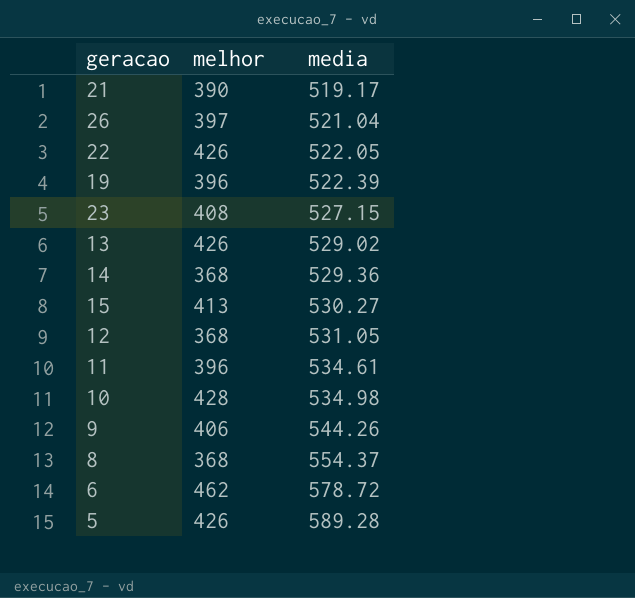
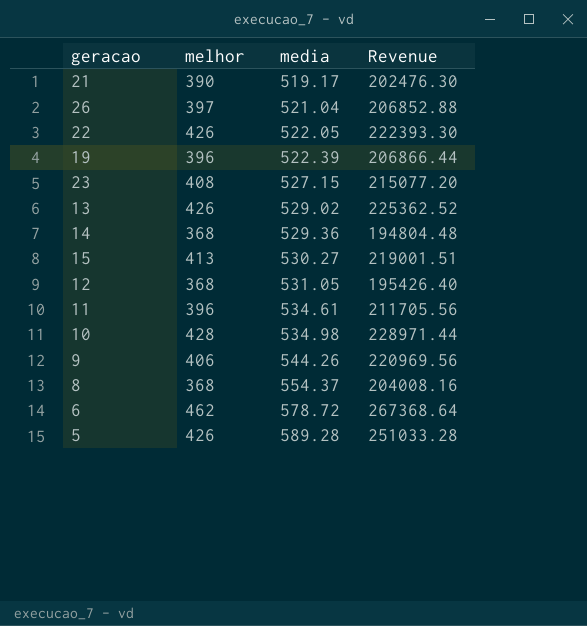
column Revenue | formula: none -> [melhor] * [media]

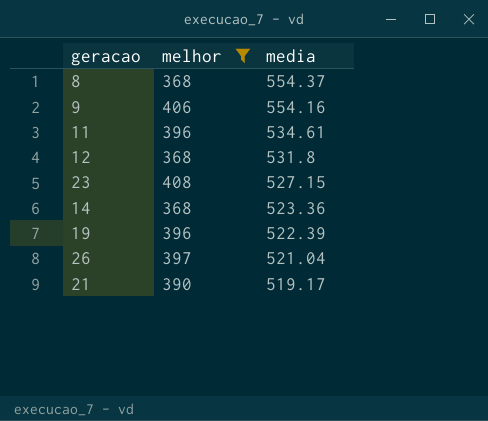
filter: none -> melhor <= 408
row order: media ascending -> media descending
column Revenue | formula: [melhor] * [media] -> none
9 | media: 544.26 -> 554.16
12 | media: 531.05 -> 531.8
14 | media: 529.36 -> 523.36

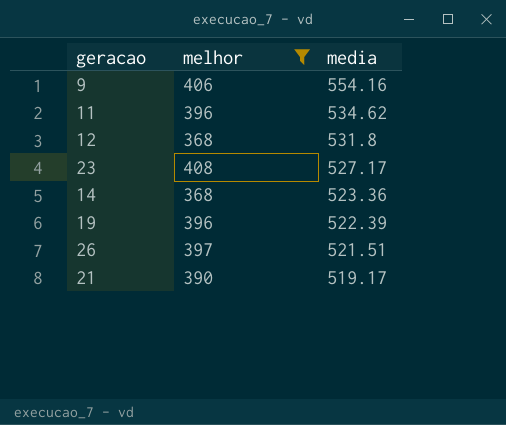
row 8: 368 | 554.37 -> none
11 | media: 534.61 -> 534.62
23 | media: 527.15 -> 527.17
26 | media: 521.04 -> 521.51

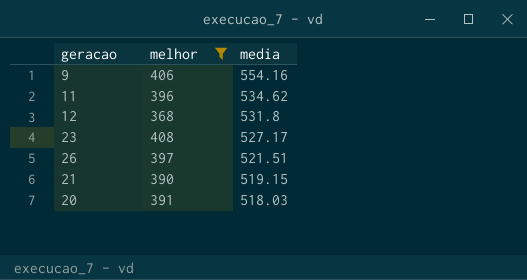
row 14: 368 | 523.36 -> none
row 19: 396 | 522.39 -> none
21 | media: 519.17 -> 519.15
row 20: none -> 391 | 518.03

